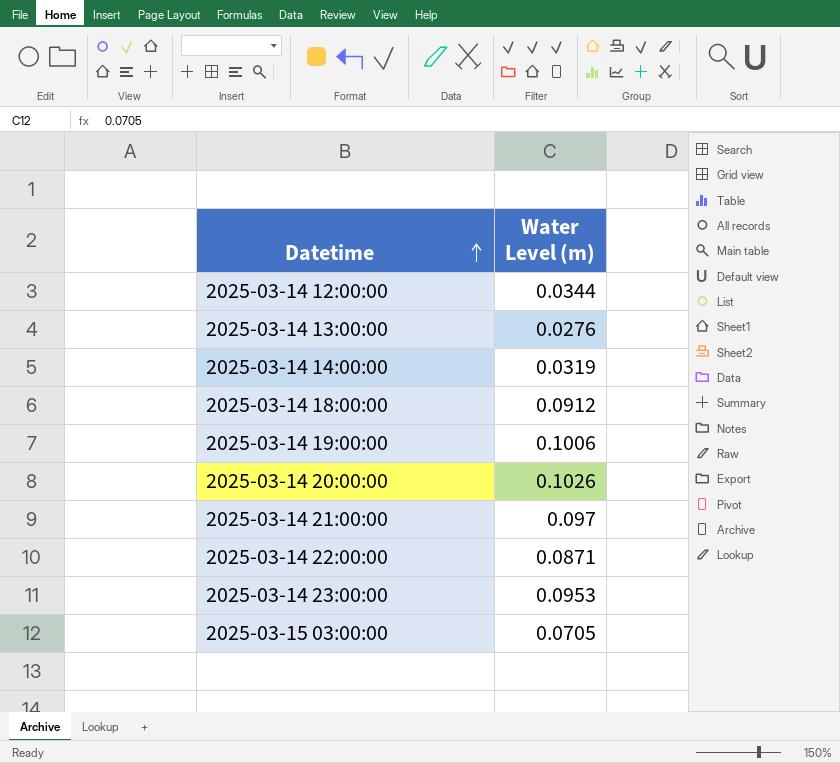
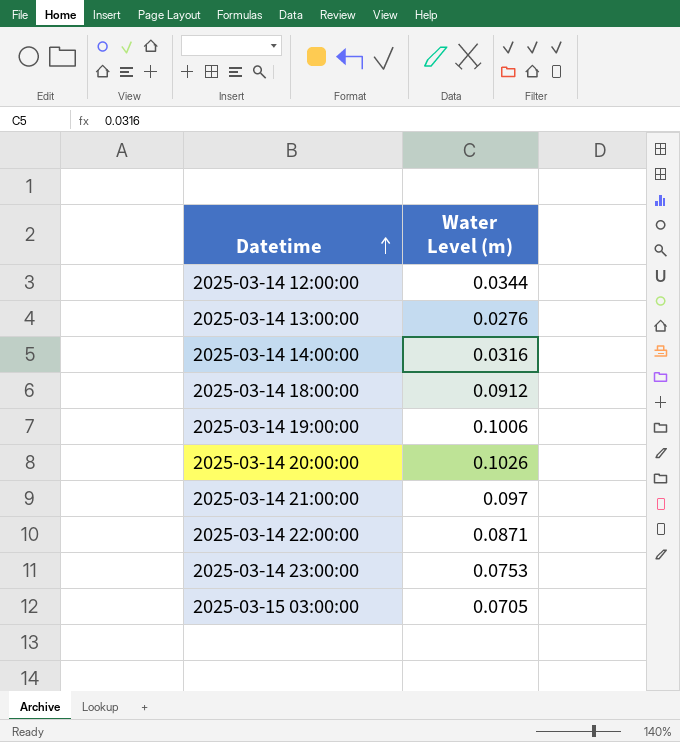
2025-03-14 14:00:00 | Water Level (m): 0.0319 -> 0.0316
2025-03-14 23:00:00 | Water Level (m): 0.0953 -> 0.0753

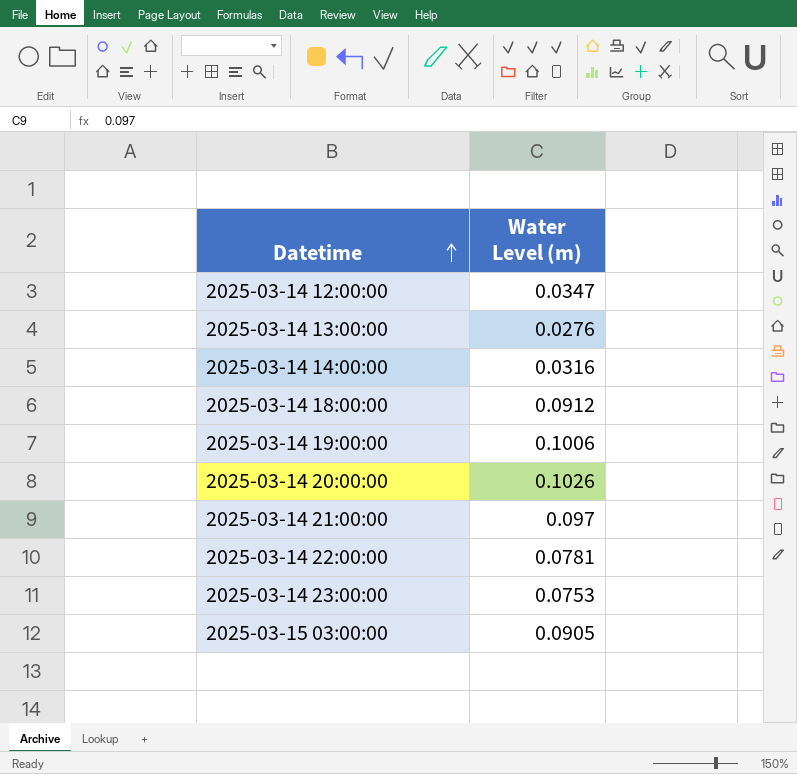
2025-03-14 12:00:00 | Water Level (m): 0.0344 -> 0.0347
2025-03-14 22:00:00 | Water Level (m): 0.0871 -> 0.0781
2025-03-15 03:00:00 | Water Level (m): 0.0705 -> 0.0905

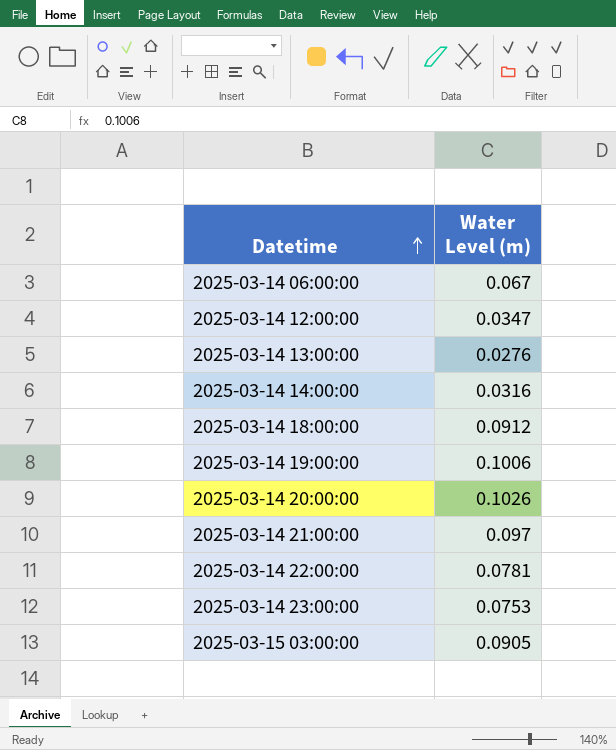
row 2025-03-14 06:00:00: none -> 0.067

